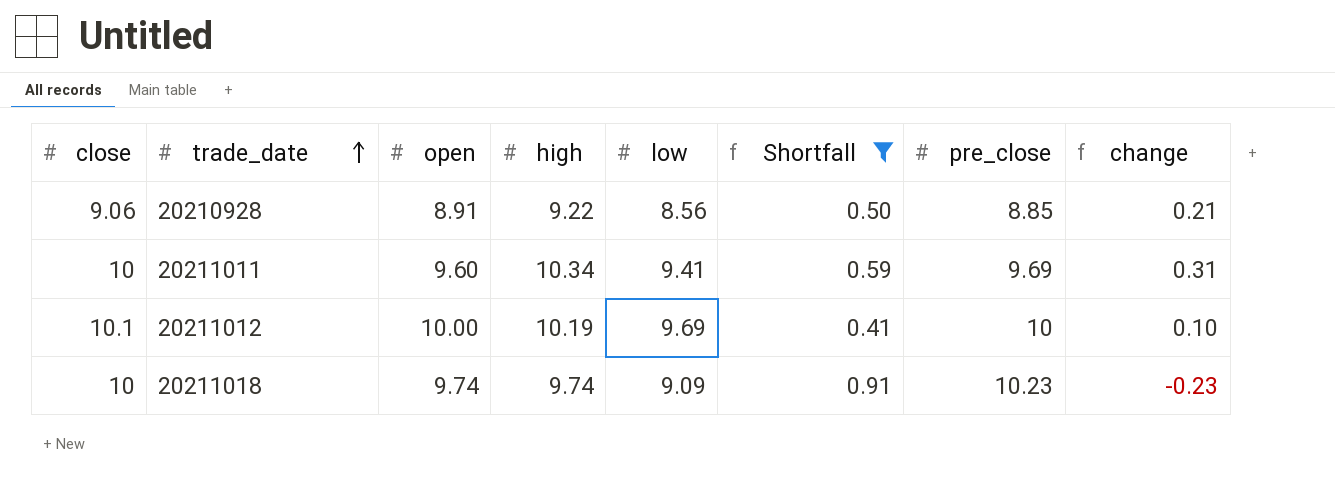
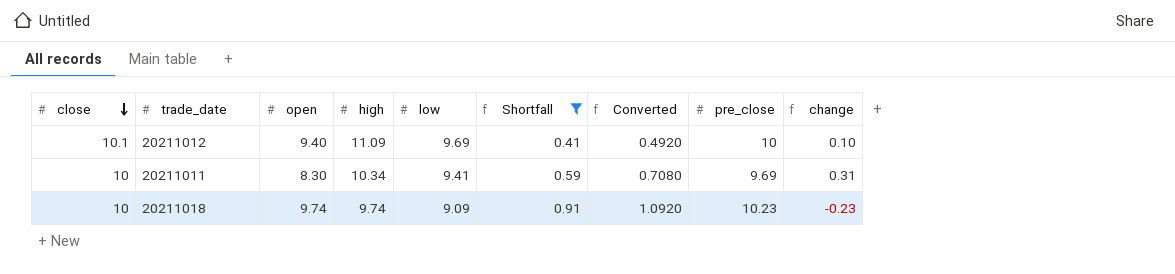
row order: trade_date ascending -> close descending
column Converted | formula: none -> [Shortfall] * 1.2
row 20210928: 9.06 | 8.91 | 9.22 | 8.56 | 0.50 | 8.85 | 0.21 -> none
20211012 | open: 10.00 -> 9.40
20211012 | high: 10.19 -> 11.09
20211011 | open: 9.60 -> 8.30

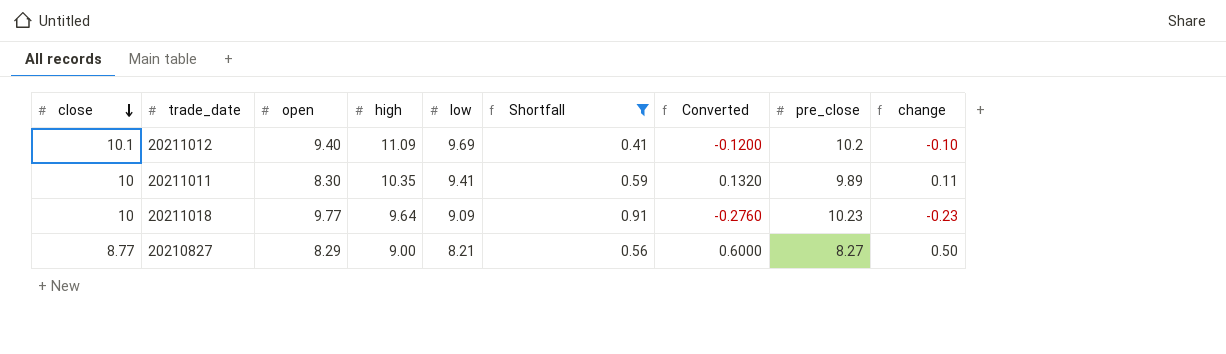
column Converted | formula: [Shortfall] * 1.2 -> [change] * 1.2
20211012 | pre_close: 10 -> 10.2
20211012 | change: 0.10 -> -0.10
20211011 | high: 10.34 -> 10.35
20211011 | pre_close: 9.69 -> 9.89
20211011 | change: 0.31 -> 0.11
20211018 | open: 9.74 -> 9.77
20211018 | high: 9.74 -> 9.64
row 20210827: none -> 8.77 | 8.29 | 9.00 | 8.21 | 0.56 | 0.6000 | 8.27 | 0.50

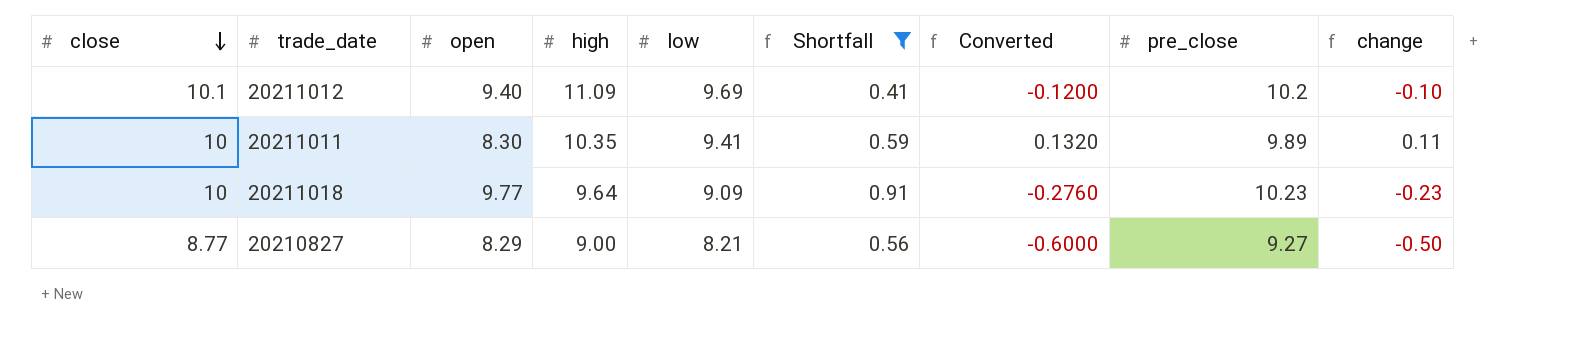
20210827 | Converted: 0.6000 -> -0.6000
20210827 | pre_close: 8.27 -> 9.27
20210827 | change: 0.50 -> -0.50

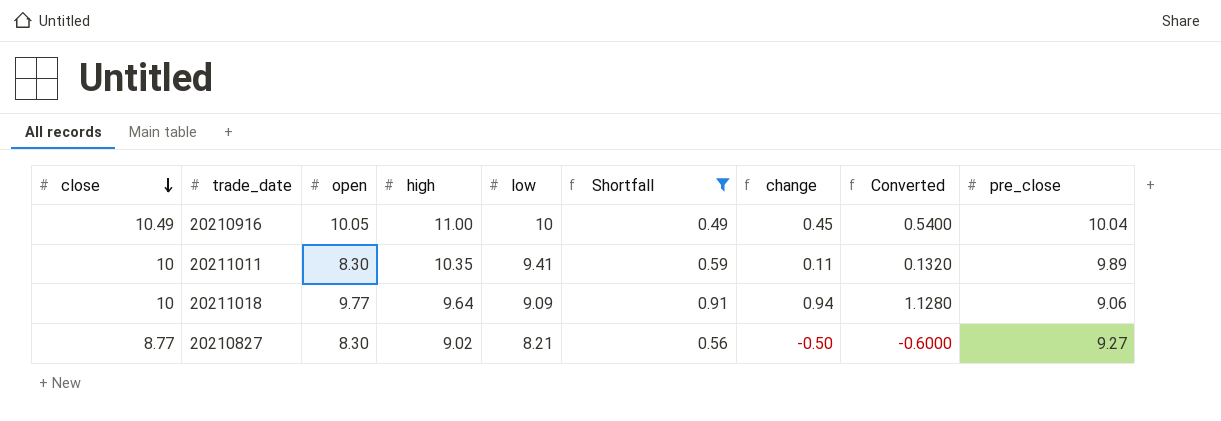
column change | position: 9 -> 7
row 20211012: 10.1 | 9.40 | 11.09 | 9.69 | 0.41 | -0.1200 | 10.2 | -0.10 -> none
row 20210916: none -> 10.49 | 10.05 | 11.00 | 10 | 0.49 | 0.45 | 0.5400 | 10.04
20211018 | change: -0.23 -> 0.94
20211018 | Converted: -0.2760 -> 1.1280
20211018 | pre_close: 10.23 -> 9.06
20210827 | open: 8.29 -> 8.30
20210827 | high: 9.00 -> 9.02

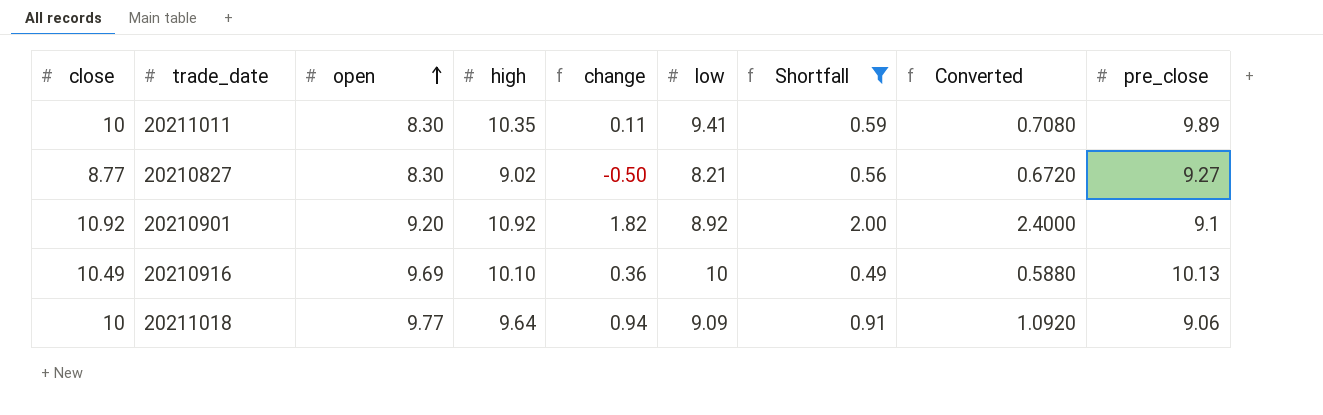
row order: close descending -> open ascending
column change | position: 7 -> 5
column Converted | formula: [change] * 1.2 -> [Shortfall] * 1.2
row 20210901: none -> 10.92 | 9.20 | 10.92 | 1.82 | 8.92 | 2.00 | 2.4000 | 9.1
20210916 | open: 10.05 -> 9.69
20210916 | high: 11.00 -> 10.10
20210916 | change: 0.45 -> 0.36
20210916 | pre_close: 10.04 -> 10.13

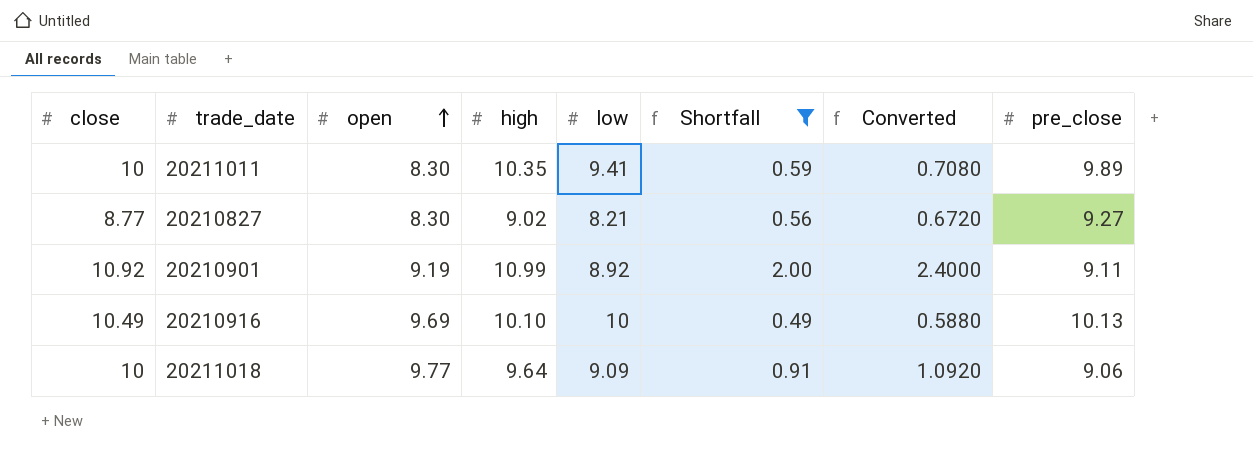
column change | formula: [close] - [pre_close] -> none
20210901 | open: 9.20 -> 9.19
20210901 | high: 10.92 -> 10.99
20210901 | pre_close: 9.1 -> 9.11

